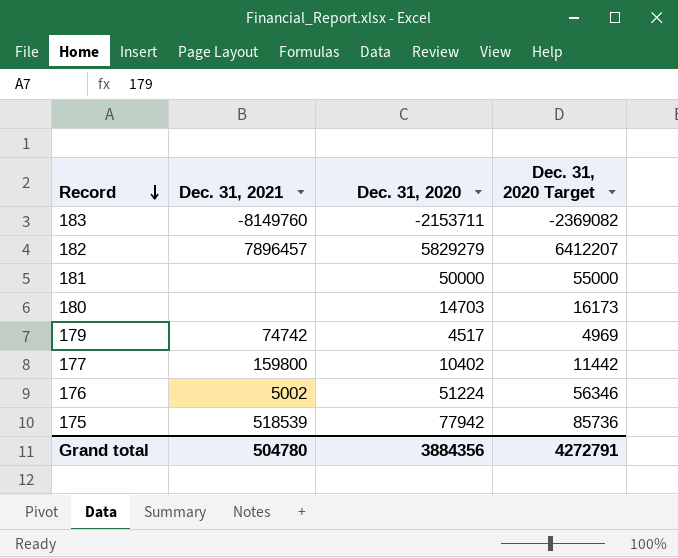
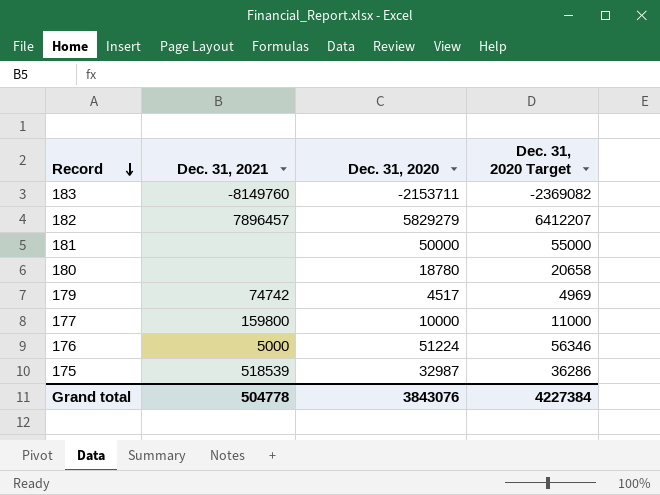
180 | Dec. 31, 2020: 14703 -> 18780
180 | Dec. 31, 2020 Target: 16173 -> 20658
177 | Dec. 31, 2020: 10402 -> 10000
177 | Dec. 31, 2020 Target: 11442 -> 11000
176 | Dec. 31, 2021: 5002 -> 5000
175 | Dec. 31, 2020: 77942 -> 32987
175 | Dec. 31, 2020 Target: 85736 -> 36286
Grand total | Dec. 31, 2021: 504780 -> 504778
Grand total | Dec. 31, 2020: 3884356 -> 3843076
Grand total | Dec. 31, 2020 Target: 4272791 -> 4227384

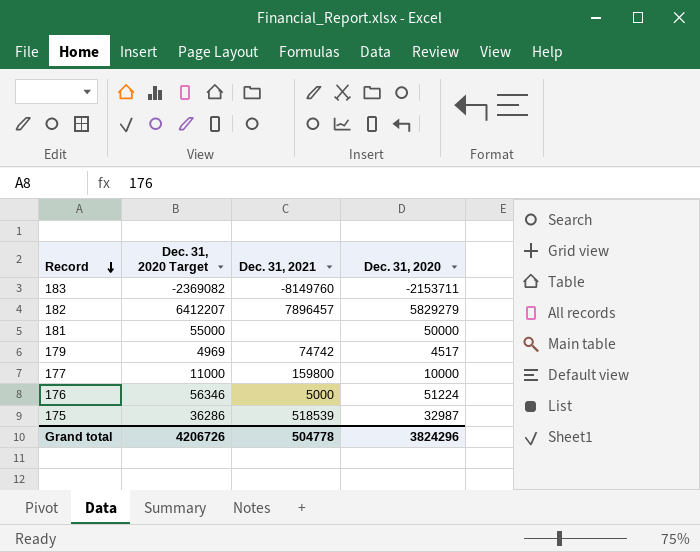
column Dec. 31, 2020 Target | position: 4 -> 2
row 180: none | 18780 | 20658 -> none
Grand total | Dec. 31, 2020 Target: 4227384 -> 4206726
Grand total | Dec. 31, 2020: 3843076 -> 3824296

